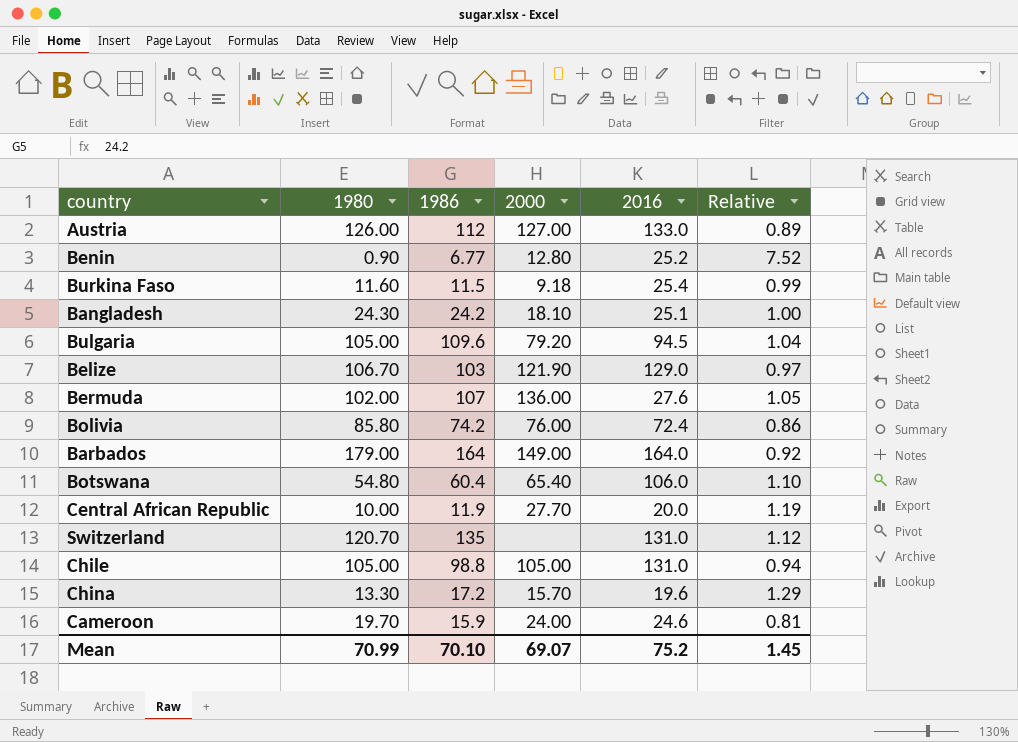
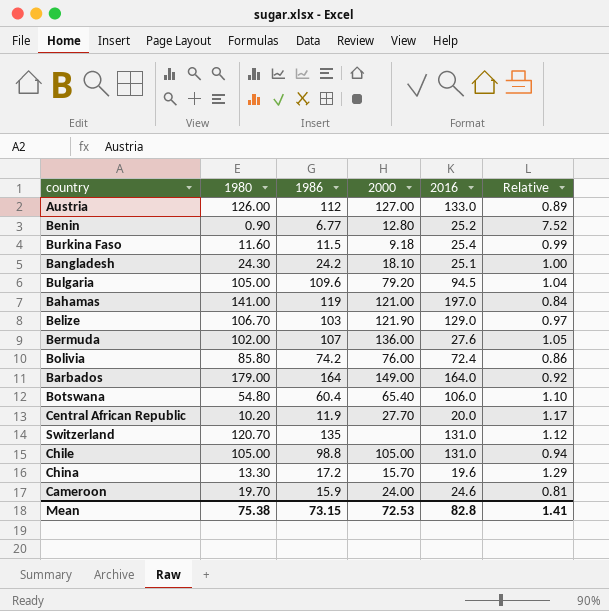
row Bahamas: none -> 141.00 | 119 | 121.00 | 197.0 | 0.84
Central African Republic | 1980: 10.00 -> 10.20
Central African Republic | Relative: 1.19 -> 1.17
Mean | 1980: 70.99 -> 75.38
Mean | 1986: 70.10 -> 73.15
Mean | 2000: 69.07 -> 72.53
Mean | 2016: 75.2 -> 82.8
Mean | Relative: 1.45 -> 1.41

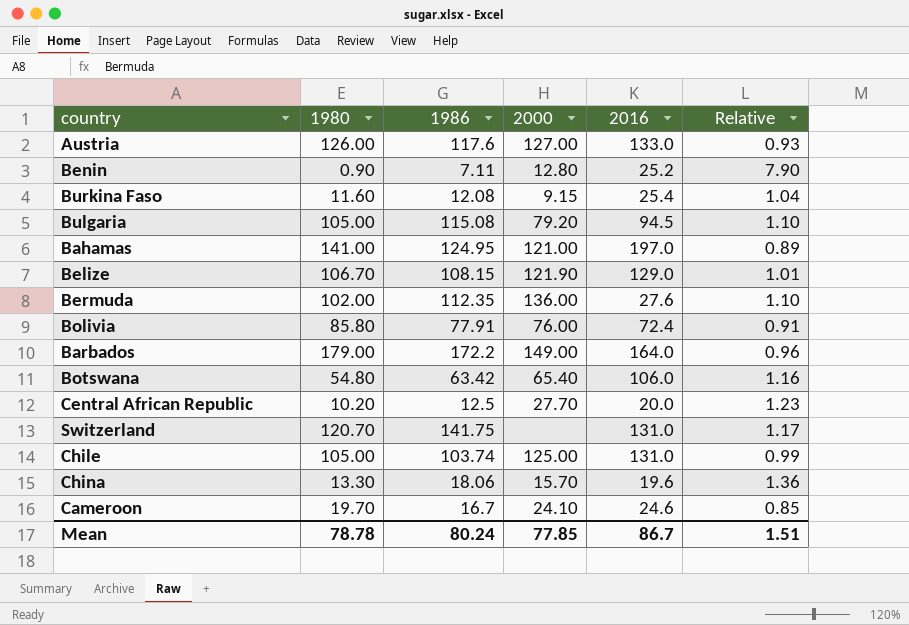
row Bangladesh: 24.30 | 24.2 | 18.10 | 25.1 | 1.00 -> none
Austria | 1986: 112 -> 117.6
Austria | Relative: 0.89 -> 0.93
Benin | 1986: 6.77 -> 7.11
Benin | Relative: 7.52 -> 7.90
Burkina Faso | 1986: 11.5 -> 12.08
Burkina Faso | 2000: 9.18 -> 9.15
Burkina Faso | Relative: 0.99 -> 1.04
Bulgaria | 1986: 109.6 -> 115.08
Bulgaria | Relative: 1.04 -> 1.10
Bahamas | 1986: 119 -> 124.95
Bahamas | Relative: 0.84 -> 0.89
Belize | 1986: 103 -> 108.15
Belize | Relative: 0.97 -> 1.01
Bermuda | 1986: 107 -> 112.35
Bermuda | Relative: 1.05 -> 1.10
Bolivia | 1986: 74.2 -> 77.91
Bolivia | Relative: 0.86 -> 0.91
Barbados | 1986: 164 -> 172.2
Barbados | Relative: 0.92 -> 0.96
Botswana | 1986: 60.4 -> 63.42
Botswana | Relative: 1.10 -> 1.16
Central African Republic | 1986: 11.9 -> 12.5
Central African Republic | Relative: 1.17 -> 1.23
Switzerland | 1986: 135 -> 141.75
Switzerland | Relative: 1.12 -> 1.17
Chile | 1986: 98.8 -> 103.74
Chile | 2000: 105.00 -> 125.00
Chile | Relative: 0.94 -> 0.99
China | 1986: 17.2 -> 18.06
China | Relative: 1.29 -> 1.36
Cameroon | 1986: 15.9 -> 16.7
Cameroon | 2000: 24.00 -> 24.10
Cameroon | Relative: 0.81 -> 0.85
Mean | 1980: 75.38 -> 78.78
Mean | 1986: 73.15 -> 80.24
Mean | 2000: 72.53 -> 77.85
Mean | 2016: 82.8 -> 86.7
Mean | Relative: 1.41 -> 1.51

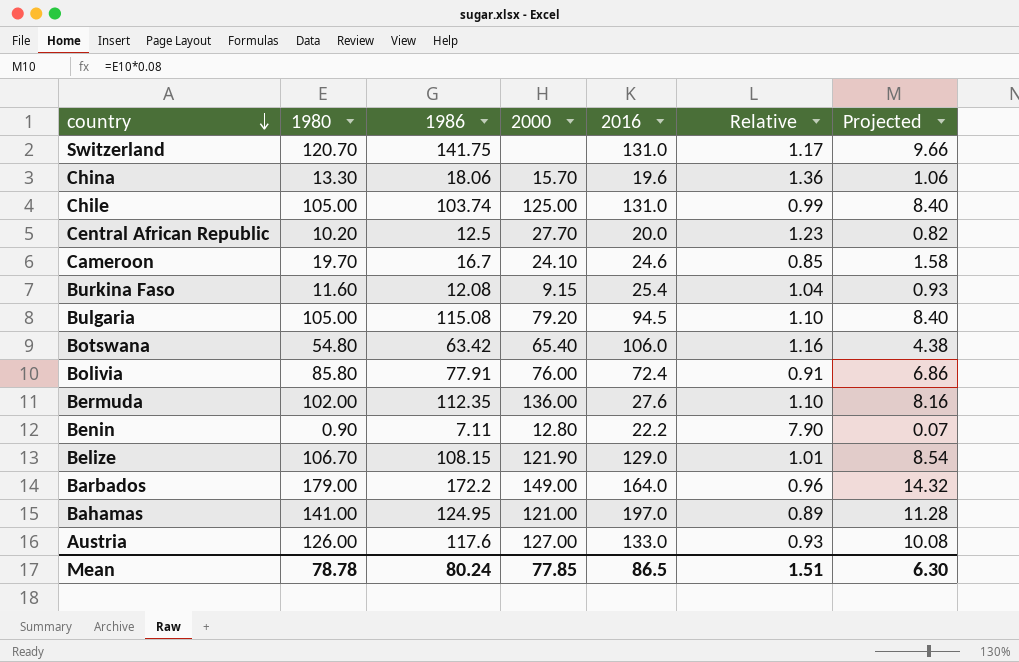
row order: none -> country descending
column Projected | formula: none -> [1980] * 0.08
Benin | 2016: 25.2 -> 22.2
Mean | 2016: 86.7 -> 86.5

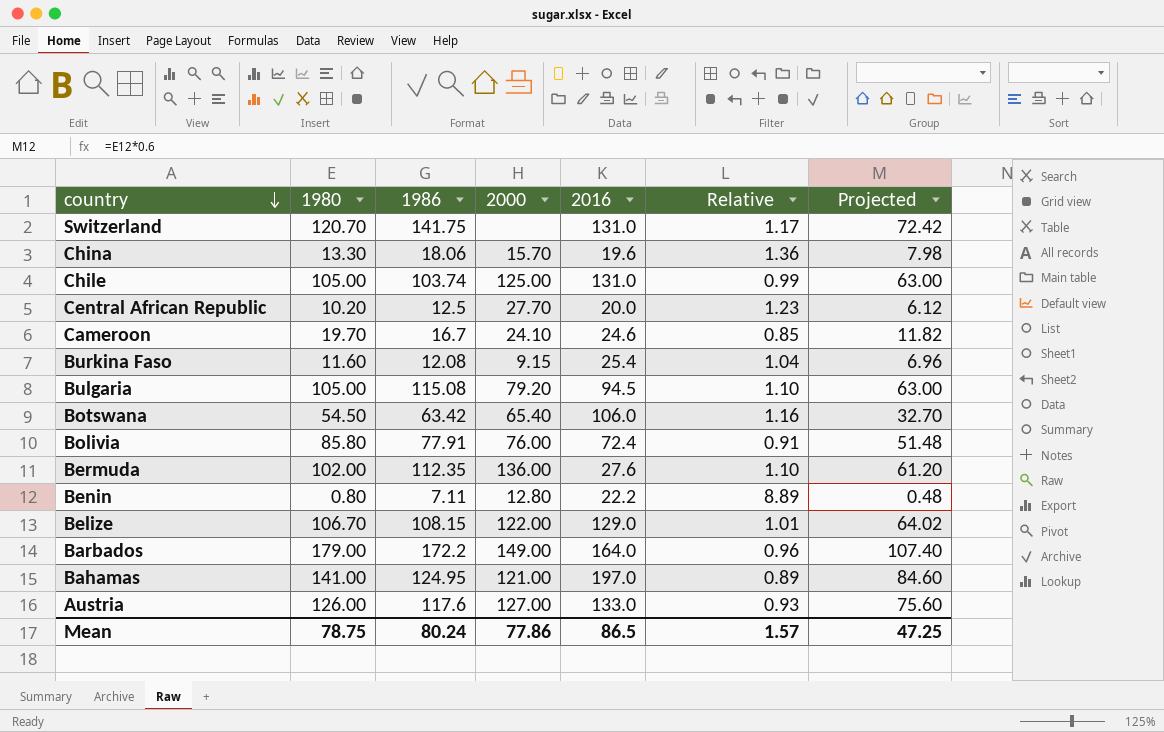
column Projected | formula: [1980] * 0.08 -> [1980] * 0.6
Botswana | 1980: 54.80 -> 54.50
Benin | 1980: 0.90 -> 0.80
Benin | Relative: 7.90 -> 8.89
Belize | 2000: 121.90 -> 122.00
Mean | 1980: 78.78 -> 78.75
Mean | 2000: 77.85 -> 77.86
Mean | Relative: 1.51 -> 1.57
Mean | Projected: 6.30 -> 47.25

